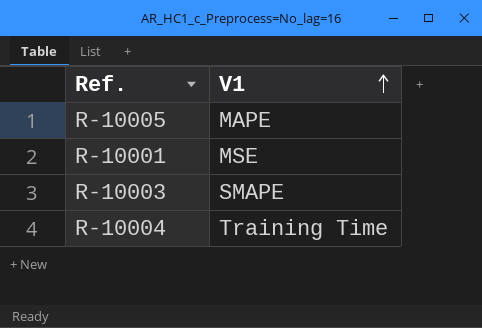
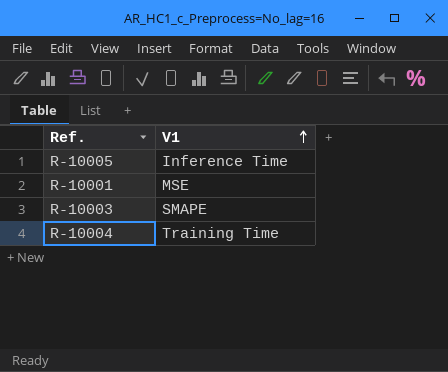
R-10005 | V1: MAPE -> Inference Time

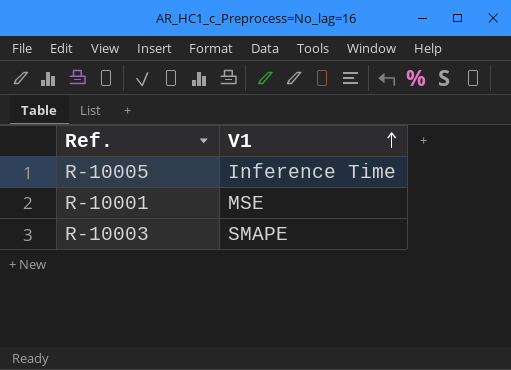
row R-10004: Training Time -> none

